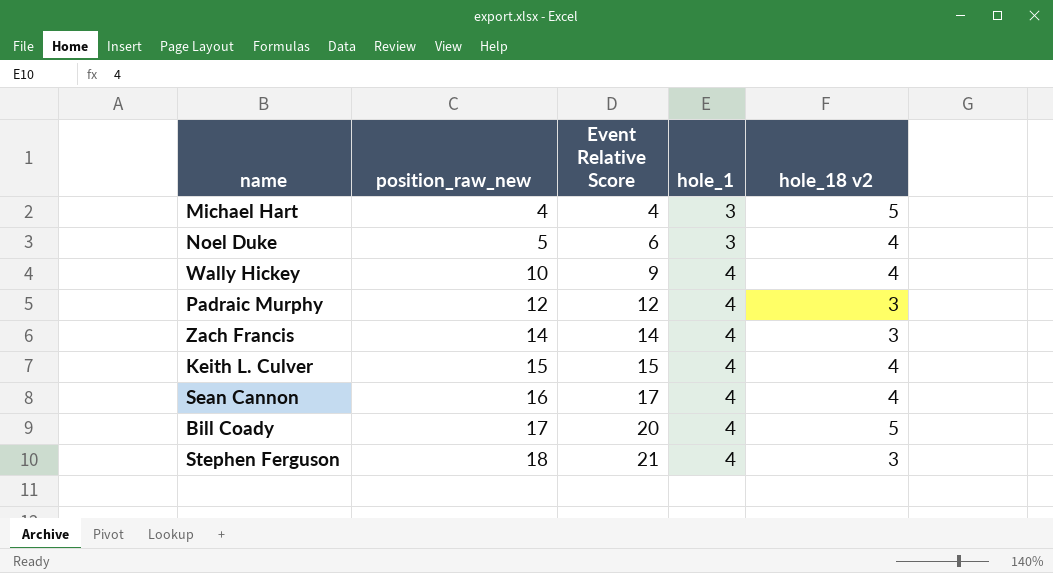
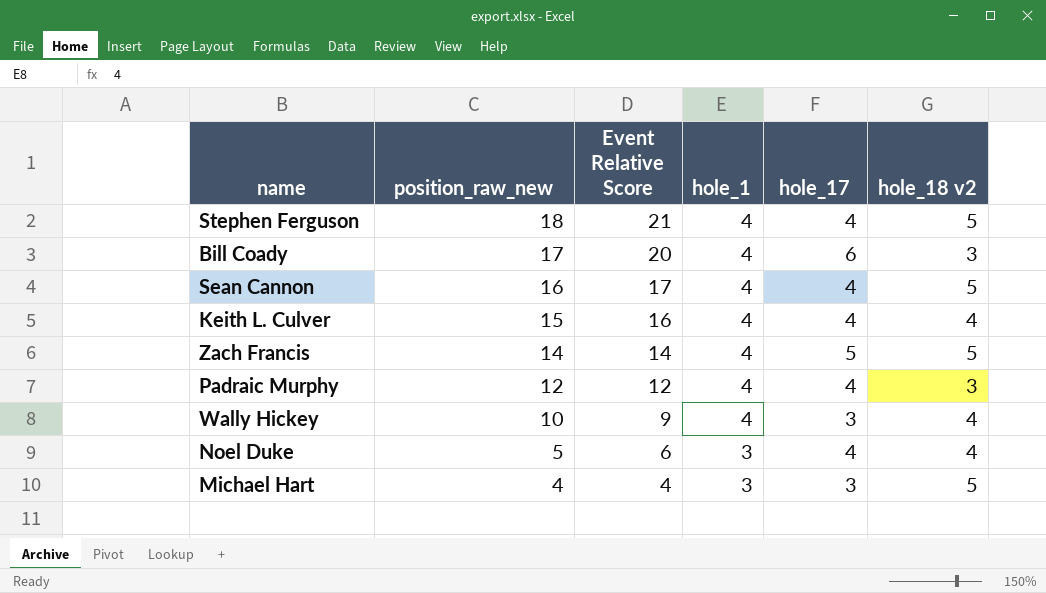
row order: position_raw_new ascending -> position_raw_new descending
column hole_17 | position: none -> 5
Stephen Ferguson | hole_18 v2: 3 -> 5
Bill Coady | hole_18 v2: 5 -> 3
Sean Cannon | hole_18 v2: 4 -> 5
Keith L. Culver | Event Relative Score: 15 -> 16
Zach Francis | hole_18 v2: 3 -> 5

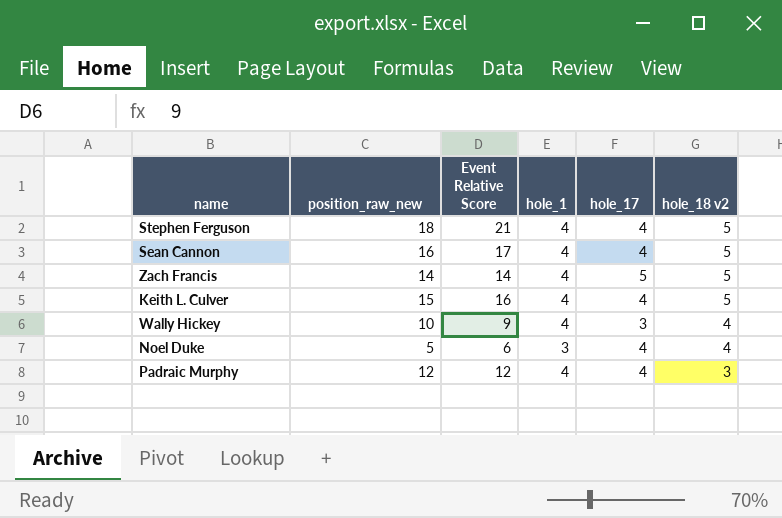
row order: position_raw_new descending -> hole_18 v2 descending
row Bill Coady: 17 | 20 | 4 | 6 | 3 -> none
row Michael Hart: 4 | 4 | 3 | 3 | 5 -> none
Keith L. Culver | hole_18 v2: 4 -> 5

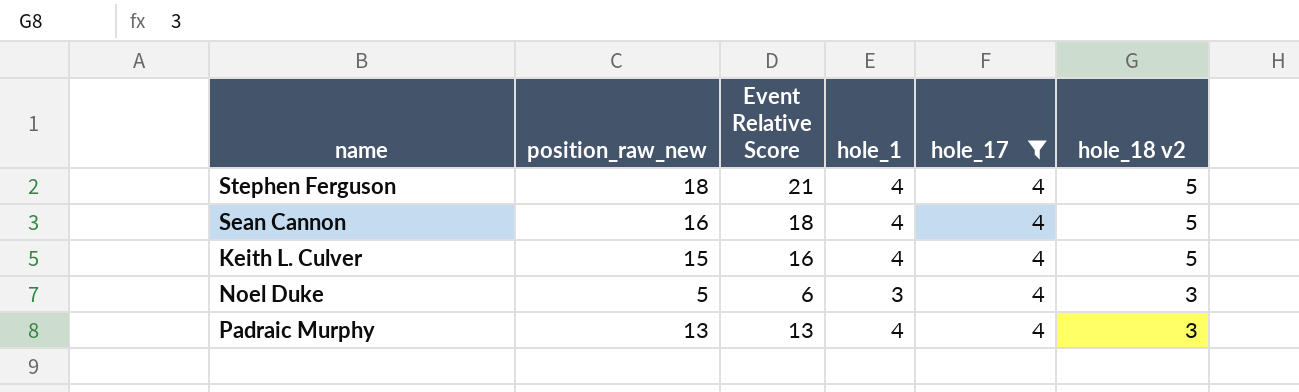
filter: none -> hole_17 = 4
Sean Cannon | Event Relative Score: 17 -> 18
Noel Duke | hole_18 v2: 4 -> 3
Padraic Murphy | position_raw_new: 12 -> 13
Padraic Murphy | Event Relative Score: 12 -> 13

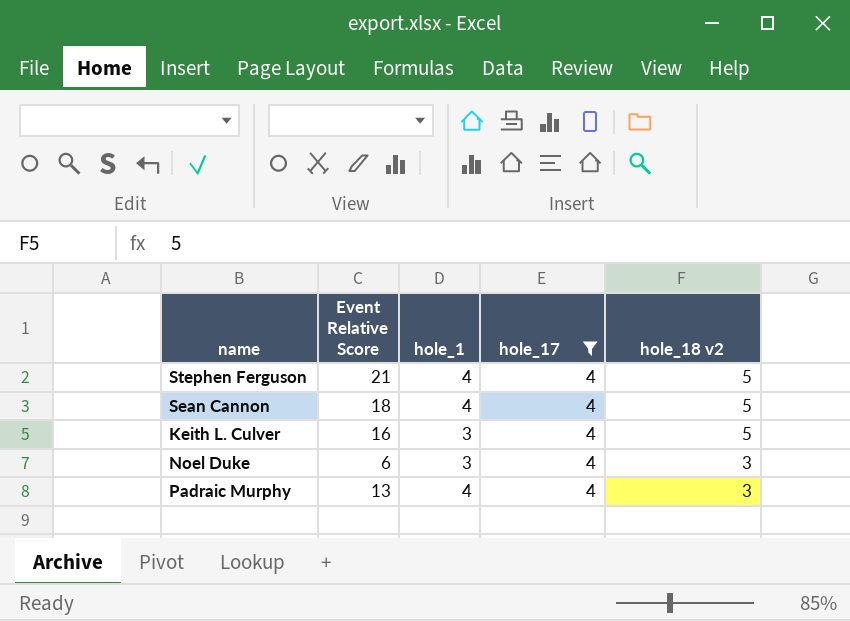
column position_raw_new | position: 2 -> none
Keith L. Culver | hole_1: 4 -> 3

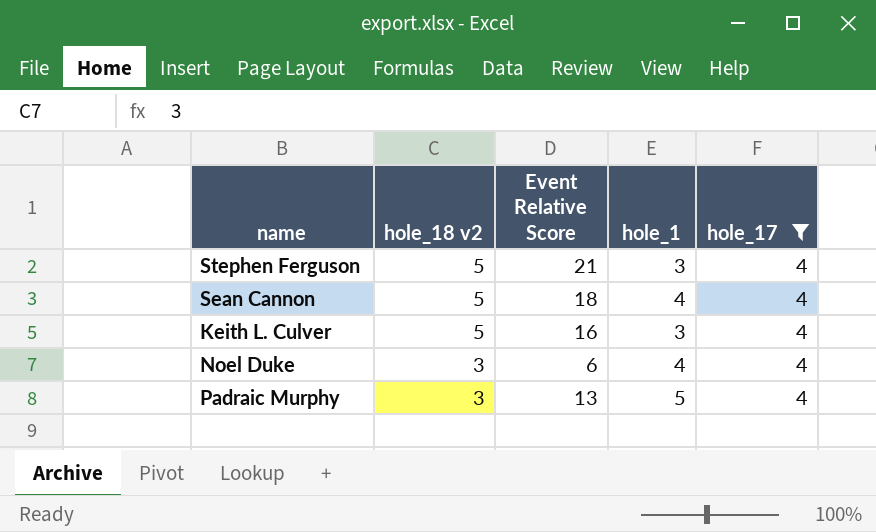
column hole_18 v2 | position: 5 -> 2
Stephen Ferguson | hole_1: 4 -> 3
Noel Duke | hole_1: 3 -> 4
Padraic Murphy | hole_1: 4 -> 5

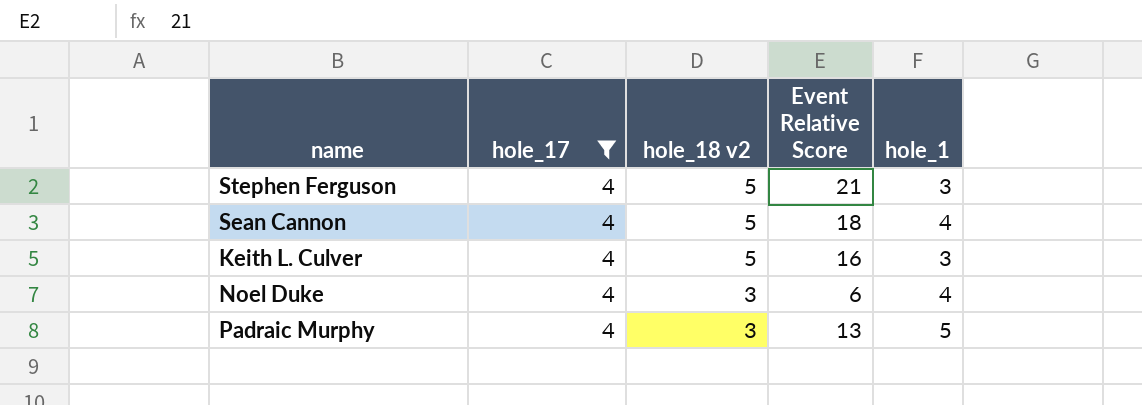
column hole_17 | position: 5 -> 2

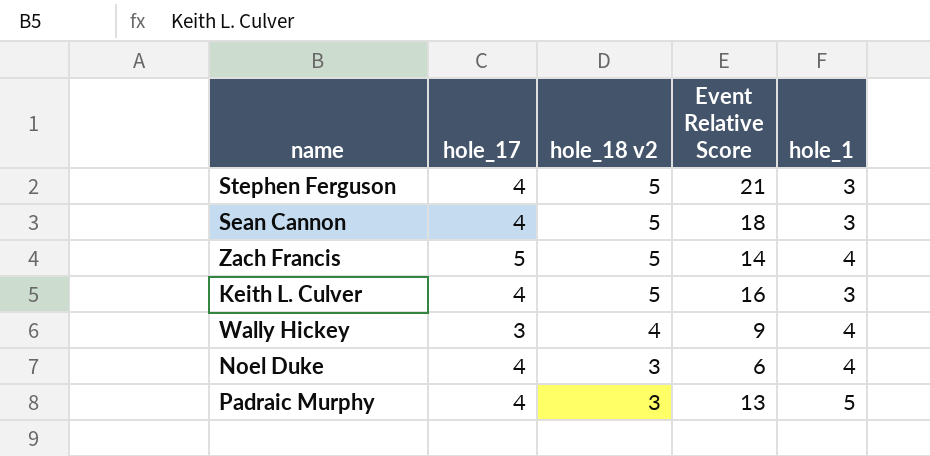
filter: hole_17 = 4 -> none
Sean Cannon | hole_1: 4 -> 3

